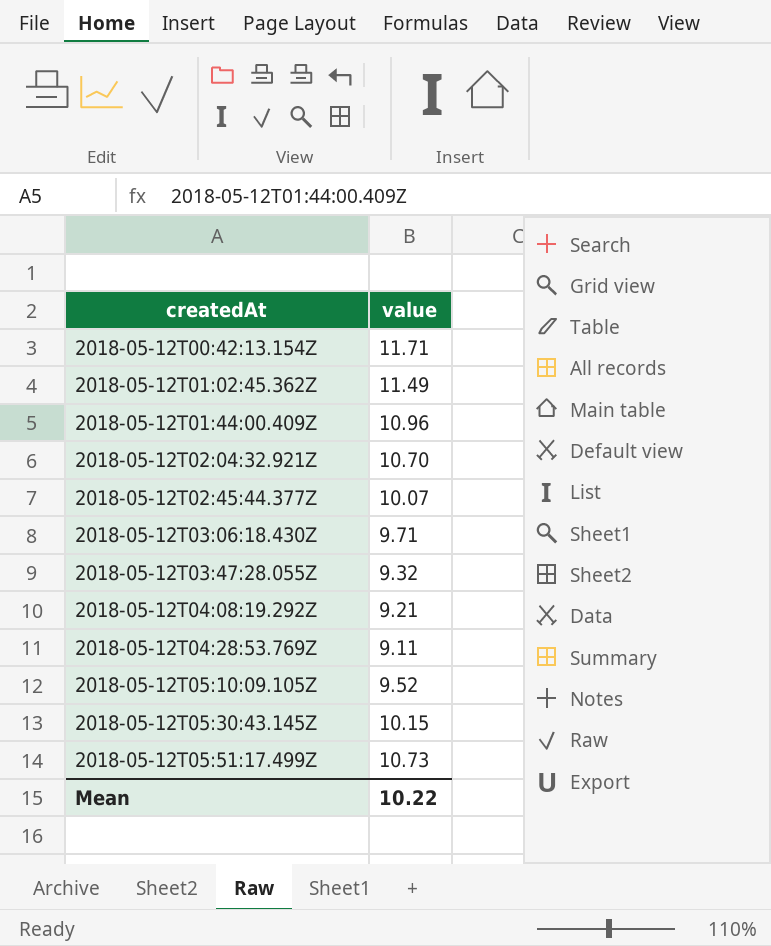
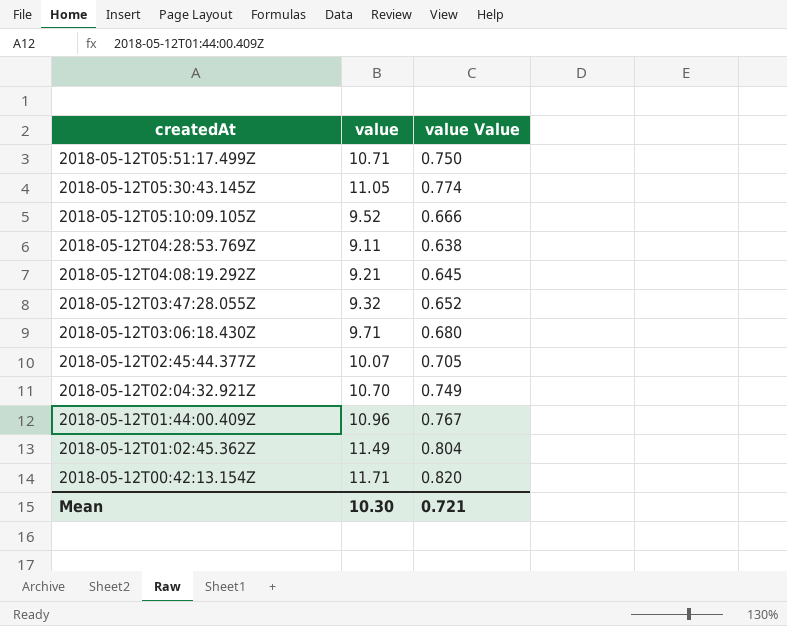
row order: createdAt ascending -> createdAt descending
column value Value | formula: none -> [value] * 0.07
2018-05-12T05:51:17.499Z | value: 10.73 -> 10.71
2018-05-12T05:30:43.145Z | value: 10.15 -> 11.05
Mean | value: 10.22 -> 10.30

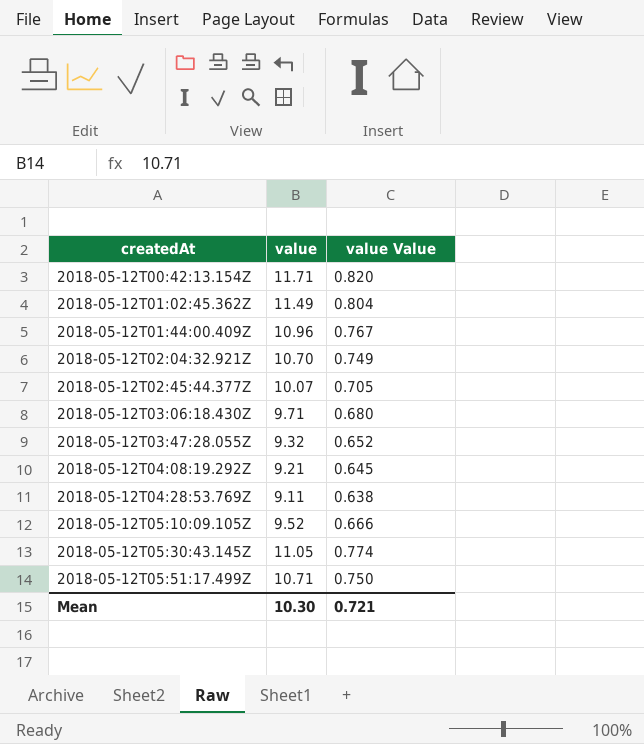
row order: createdAt descending -> createdAt ascending

